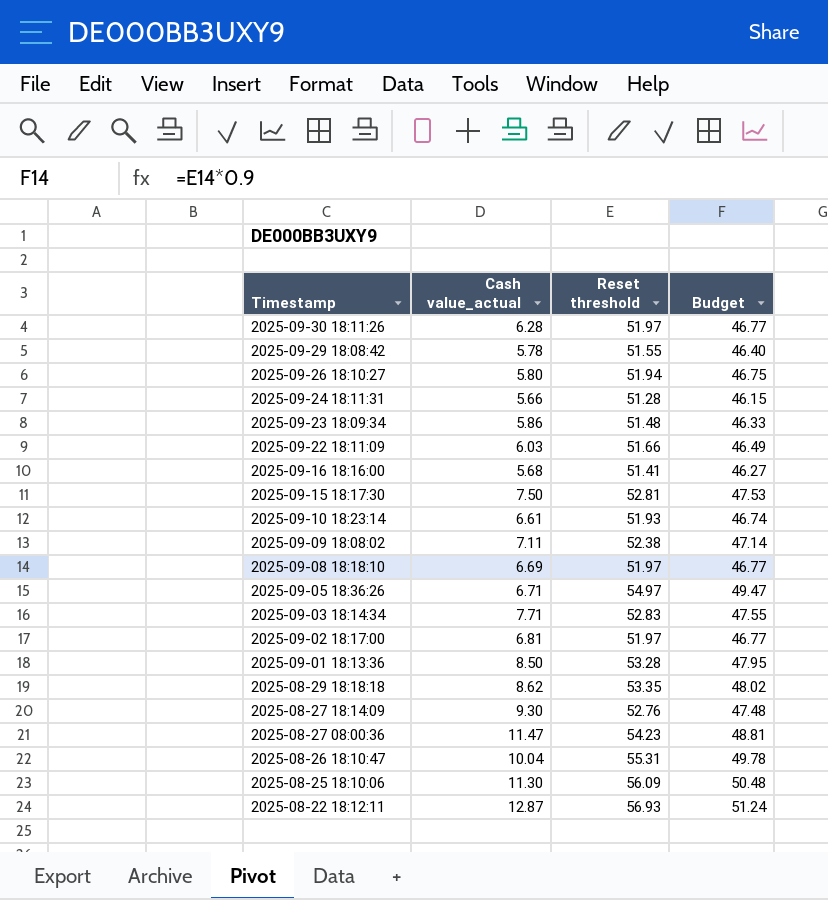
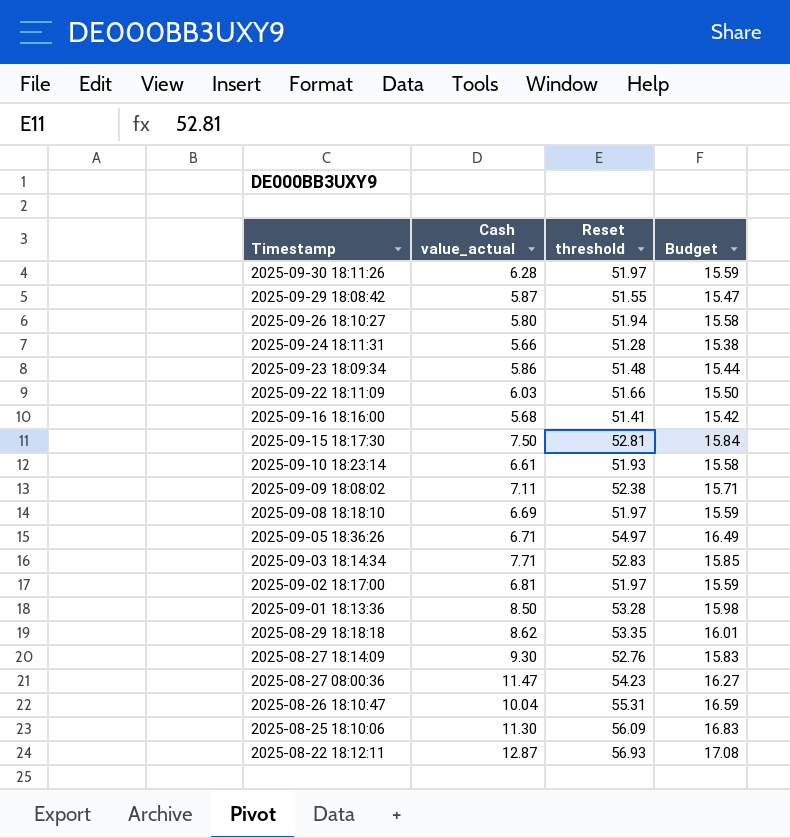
column Budget | formula: [Reset threshold] * 0.9 -> [Reset threshold] * 0.3
2025-09-29 18:08:42 | Cash value_actual: 5.78 -> 5.87

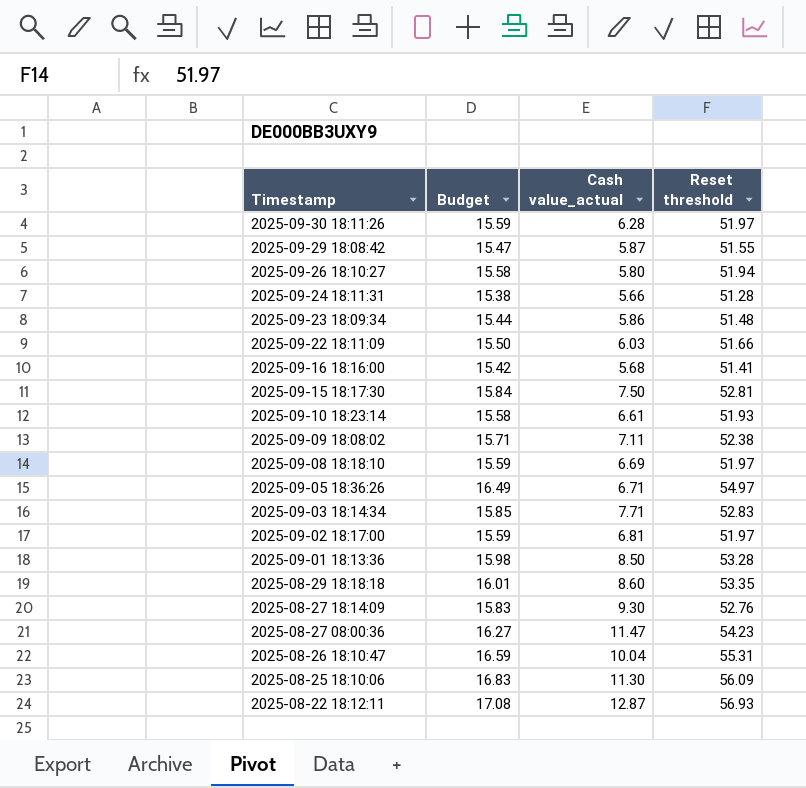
column Budget | position: 4 -> 2
2025-08-29 18:18:18 | Cash value_actual: 8.62 -> 8.60

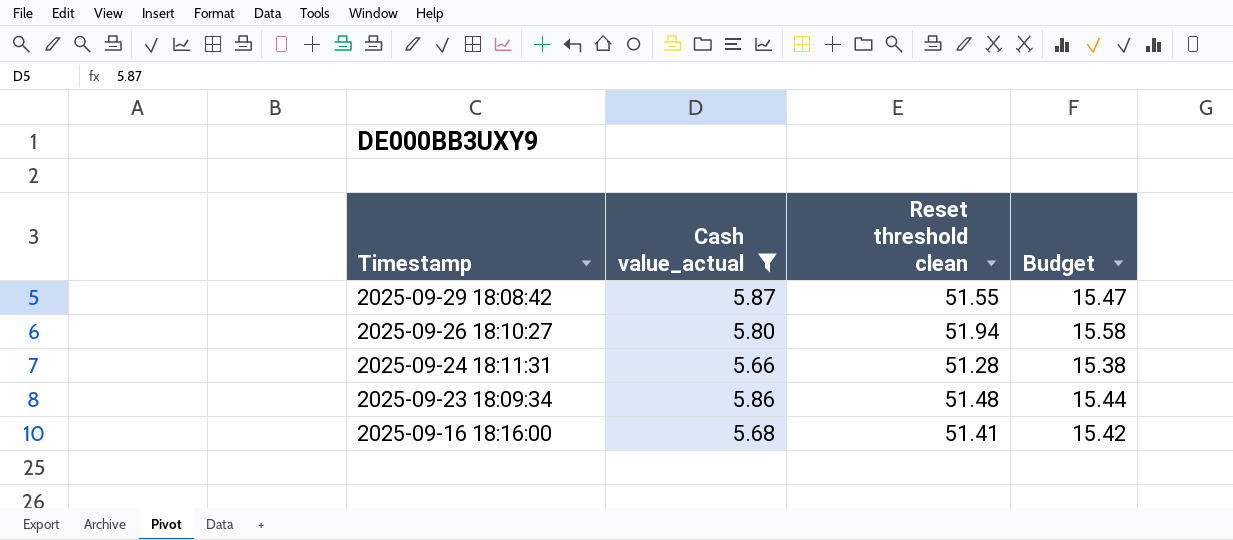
filter: none -> Cash value_actual <= 5.87
column name: Reset threshold -> Reset threshold clean
column Budget | position: 2 -> 4

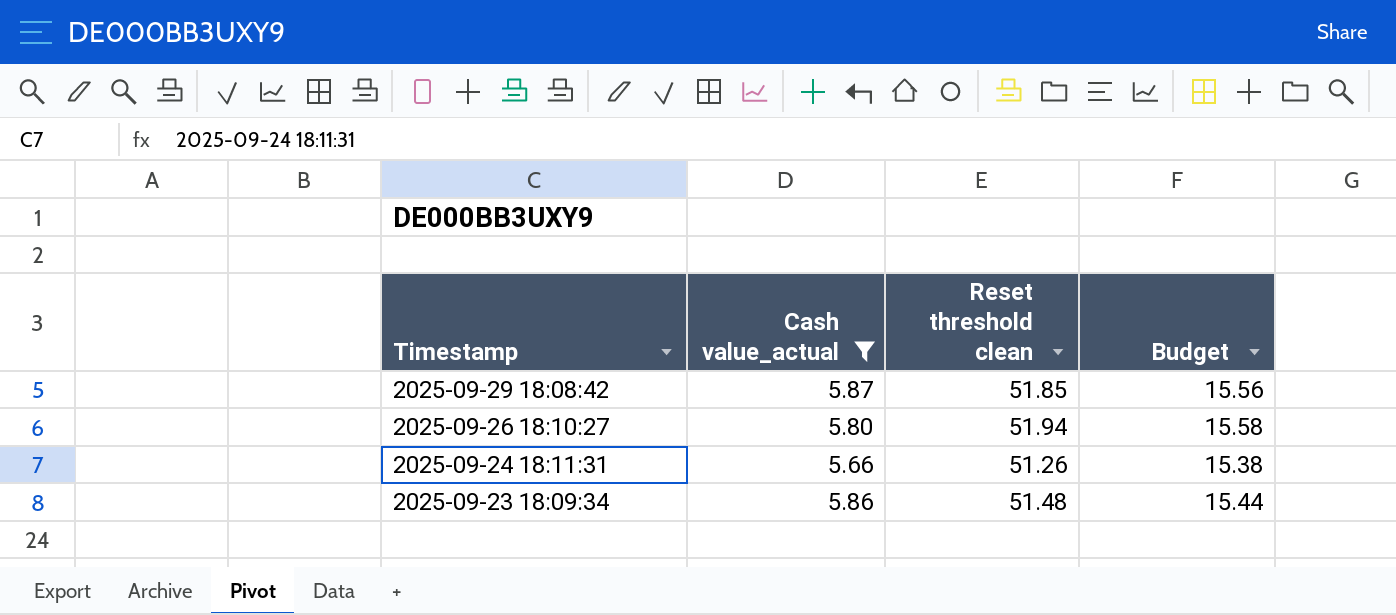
row 2025-09-16 18:16:00: 5.68 | 51.41 | 15.42 -> none
2025-09-29 18:08:42 | Reset threshold clean: 51.55 -> 51.85
2025-09-29 18:08:42 | Budget: 15.47 -> 15.56
2025-09-24 18:11:31 | Reset threshold clean: 51.28 -> 51.26

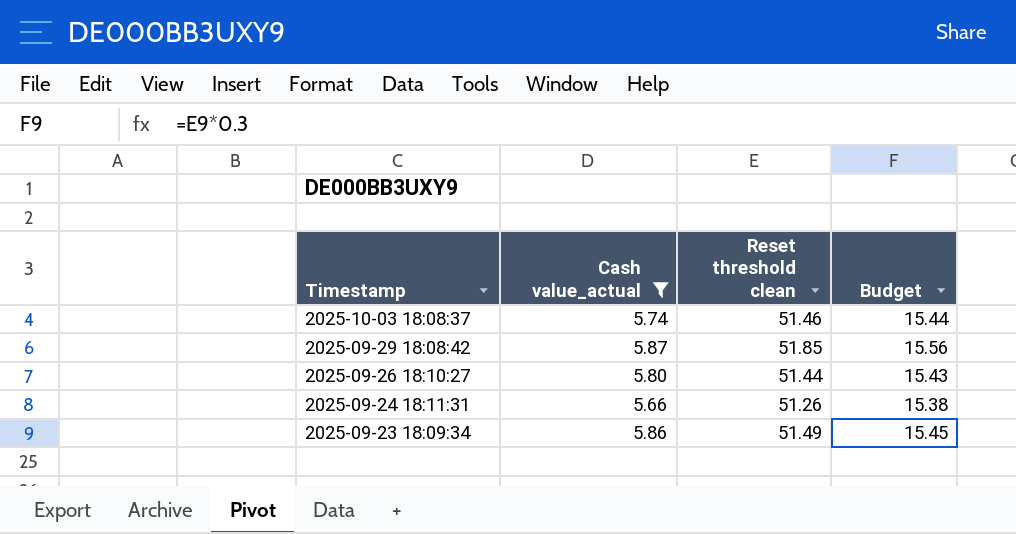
row 2025-10-03 18:08:37: none -> 5.74 | 51.46 | 15.44
2025-09-26 18:10:27 | Reset threshold clean: 51.94 -> 51.44
2025-09-26 18:10:27 | Budget: 15.58 -> 15.43
2025-09-23 18:09:34 | Reset threshold clean: 51.48 -> 51.49
2025-09-23 18:09:34 | Budget: 15.44 -> 15.45

